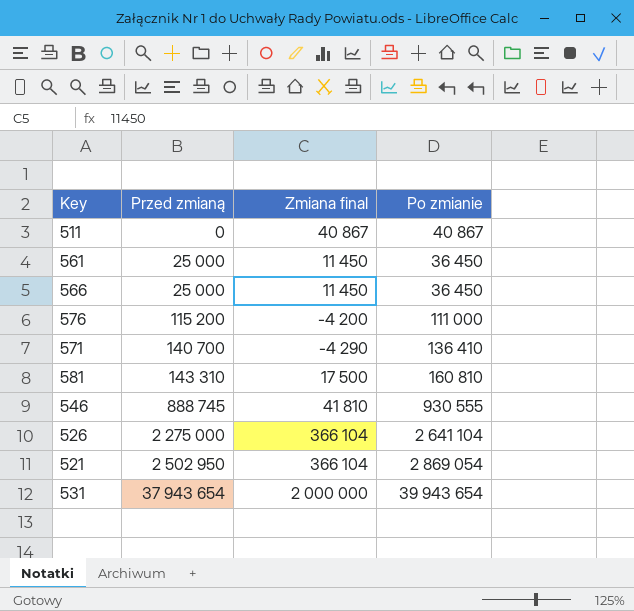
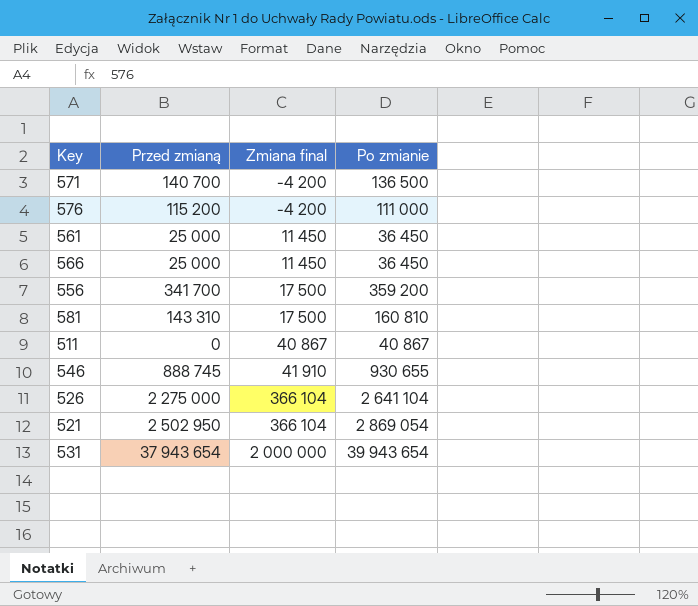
row order: Przed zmianą ascending -> Zmiana final ascending
571 | Zmiana final: -4 290 -> -4 200
571 | Po zmianie: 136 410 -> 136 500
row 556: none -> 341 700 | 17 500 | 359 200
546 | Zmiana final: 41 810 -> 41 910
546 | Po zmianie: 930 555 -> 930 655

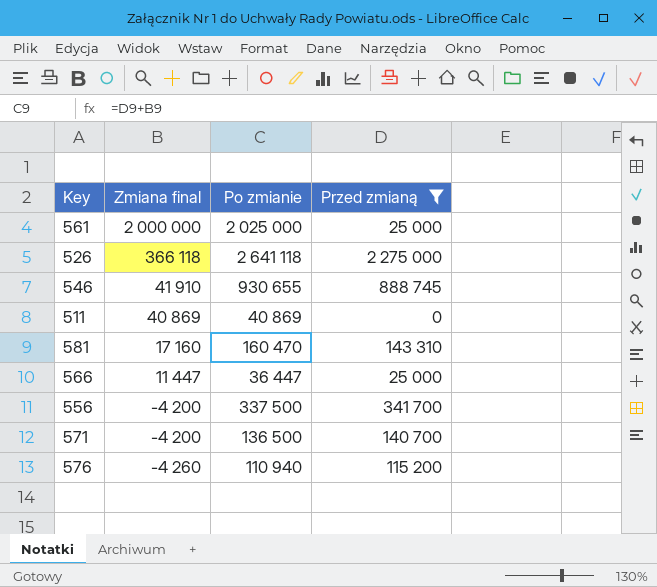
filter: none -> Przed zmianą <= 2 275 000
row order: Zmiana final ascending -> Zmiana final descending
column Przed zmianą | position: 2 -> 4
561 | Zmiana final: 11 450 -> 2 000 000
561 | Po zmianie: 36 450 -> 2 025 000
526 | Zmiana final: 366 104 -> 366 118
526 | Po zmianie: 2 641 104 -> 2 641 118
511 | Zmiana final: 40 867 -> 40 869
511 | Po zmianie: 40 867 -> 40 869
581 | Zmiana final: 17 500 -> 17 160
581 | Po zmianie: 160 810 -> 160 470
566 | Zmiana final: 11 450 -> 11 447
566 | Po zmianie: 36 450 -> 36 447
556 | Zmiana final: 17 500 -> -4 200
556 | Po zmianie: 359 200 -> 337 500
576 | Zmiana final: -4 200 -> -4 260
576 | Po zmianie: 111 000 -> 110 940

